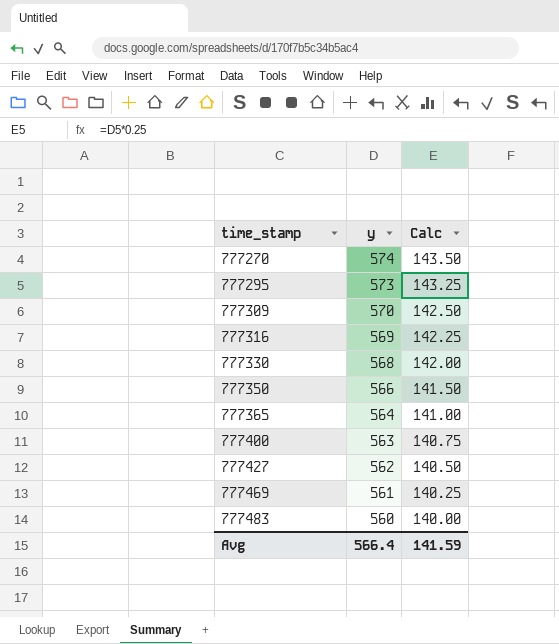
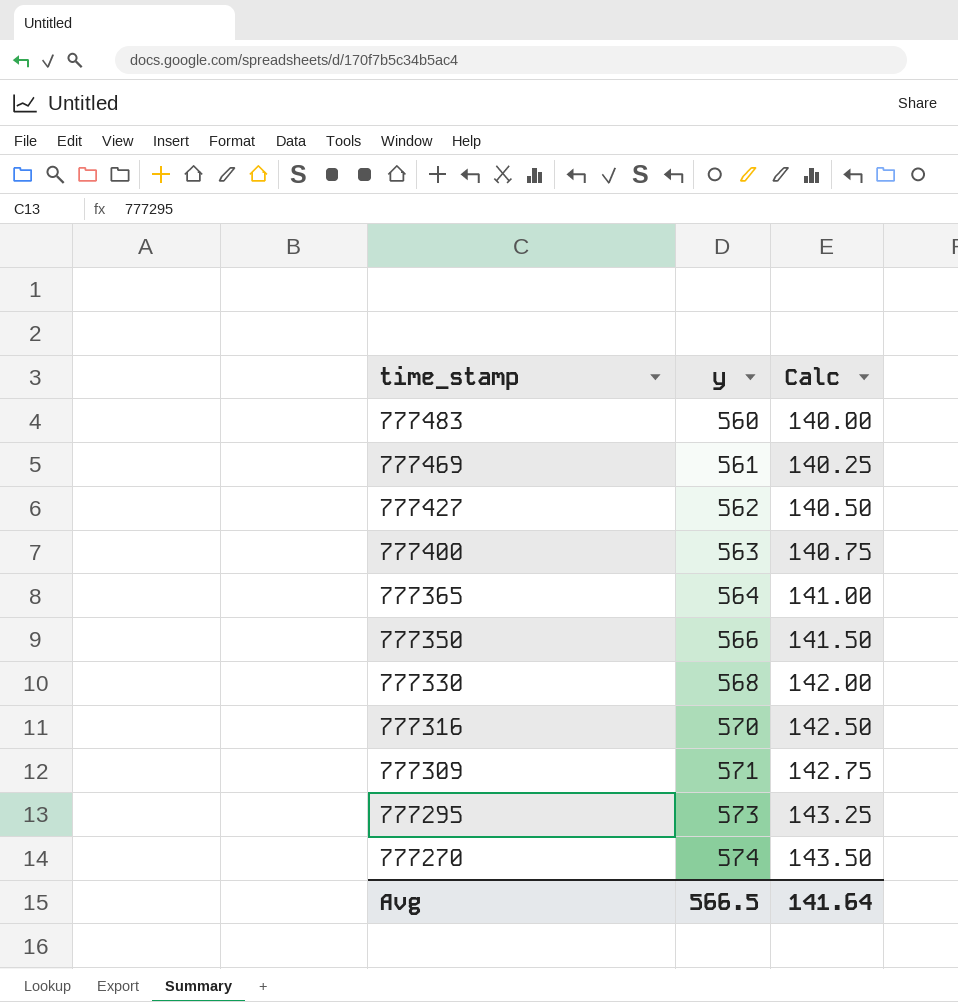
row order: time_stamp ascending -> time_stamp descending
777316 | y: 569 -> 570
777316 | Calc: 142.25 -> 142.50
777309 | y: 570 -> 571
777309 | Calc: 142.50 -> 142.75
Avg | y: 566.4 -> 566.5
Avg | Calc: 141.59 -> 141.64

